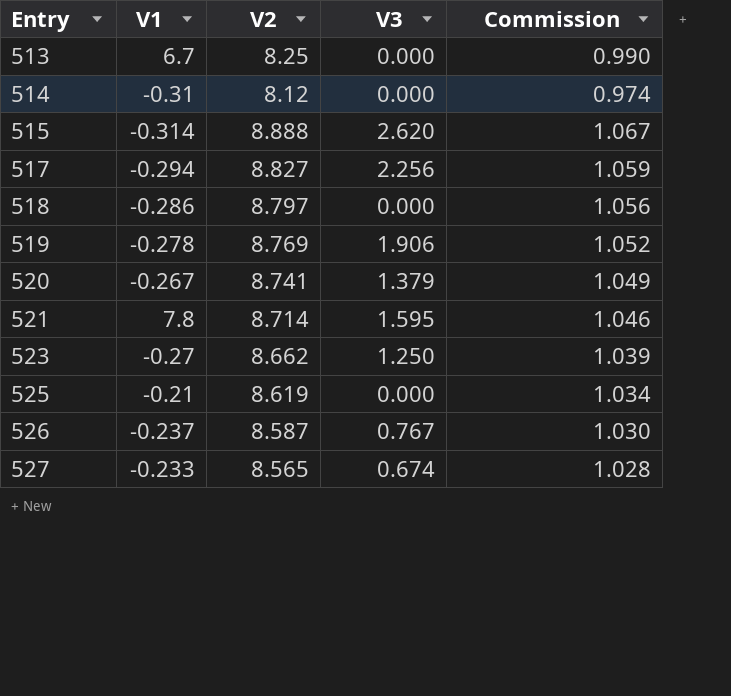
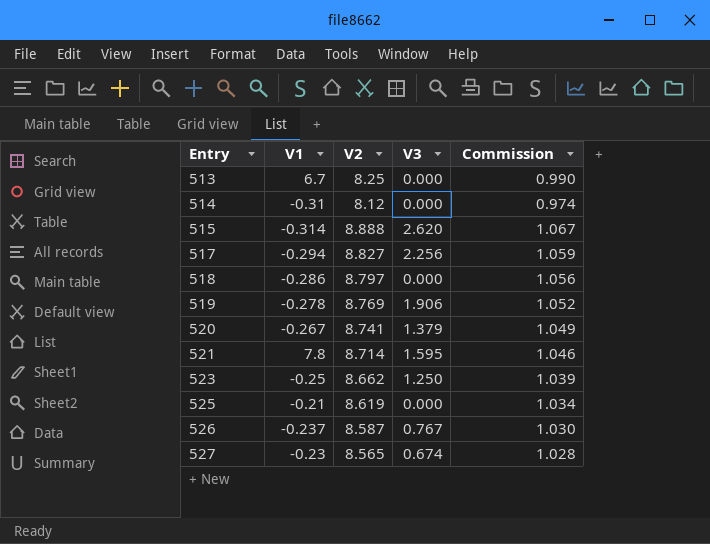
523 | V1: -0.27 -> -0.25
527 | V1: -0.233 -> -0.23

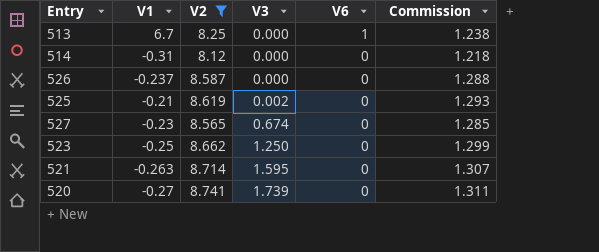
filter: none -> V2 <= 8.741
row order: Entry ascending -> V3 ascending
column V6 | position: none -> 5
column Commission | formula: [V2] * 0.12 -> [V2] * 0.15
526 | V3: 0.767 -> 0.000
525 | V3: 0.000 -> 0.002
521 | V1: 7.8 -> -0.263
520 | V1: -0.267 -> -0.27
520 | V3: 1.379 -> 1.739

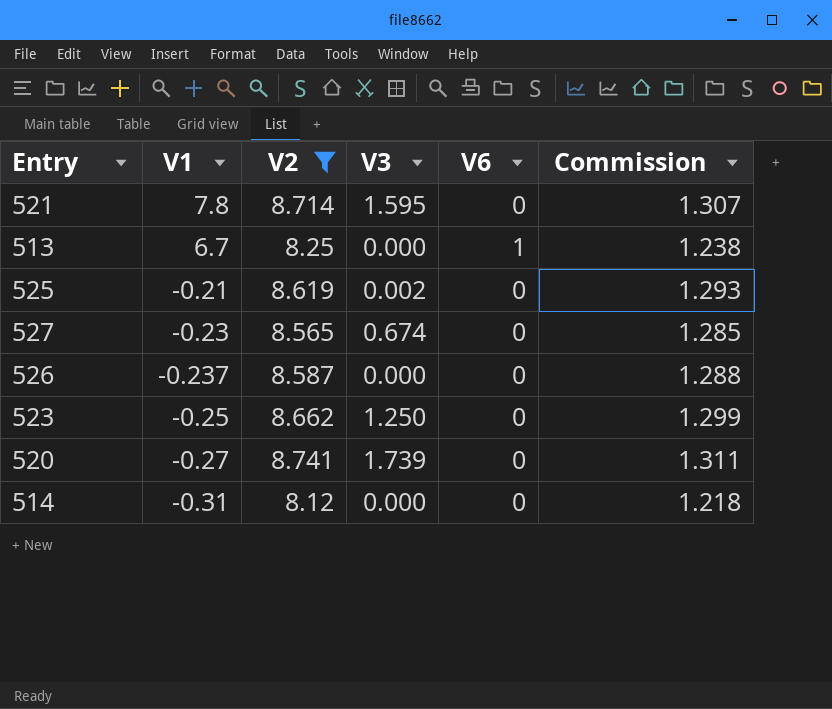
row order: V3 ascending -> V1 descending
521 | V1: -0.263 -> 7.8

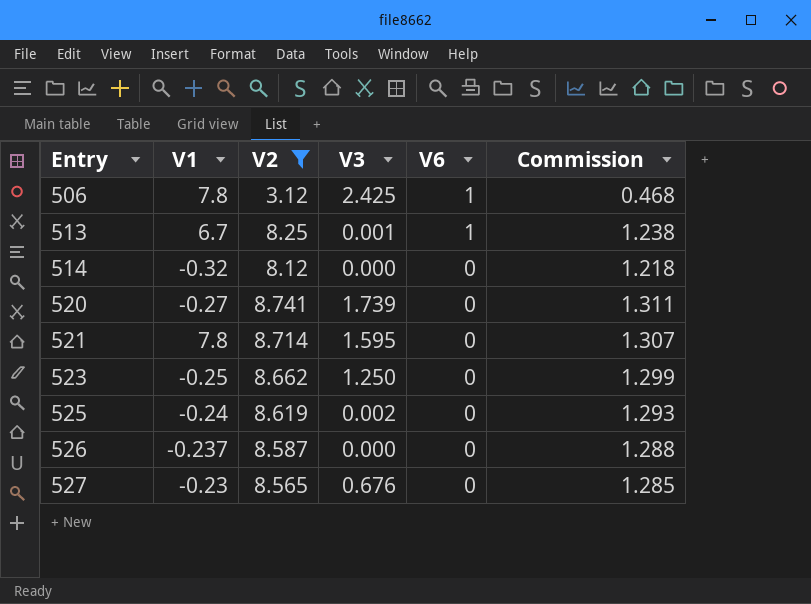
row order: V1 descending -> Entry ascending
row 506: none -> 7.8 | 3.12 | 2.425 | 1 | 0.468
513 | V3: 0.000 -> 0.001
514 | V1: -0.31 -> -0.32
525 | V1: -0.21 -> -0.24
527 | V3: 0.674 -> 0.676

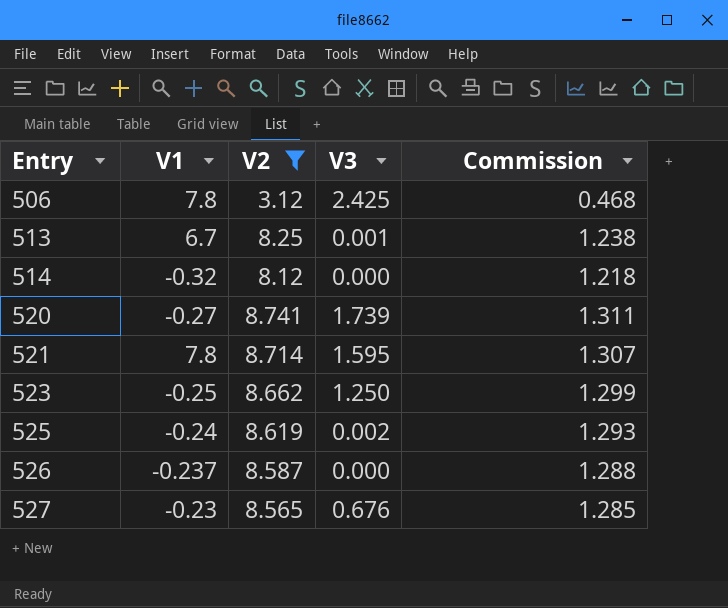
column V6 | position: 5 -> none

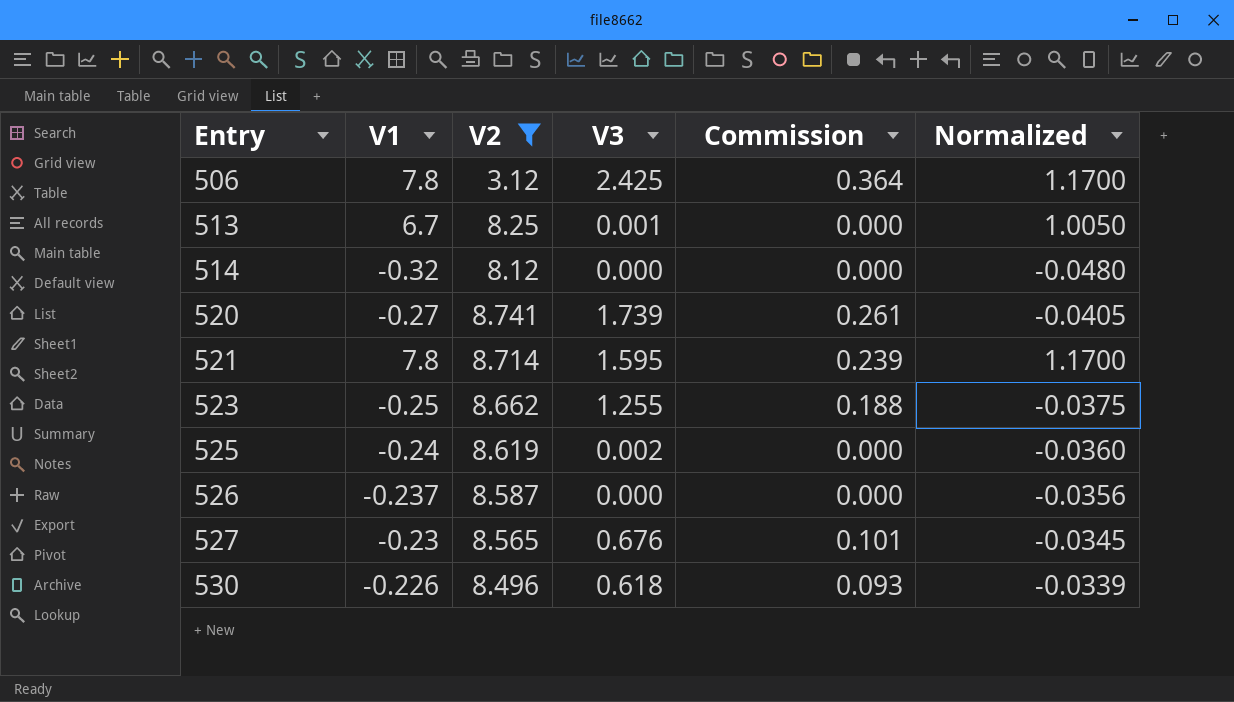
column Commission | formula: [V2] * 0.15 -> [V3] * 0.15
column Normalized | formula: none -> [V1] * 0.15
523 | V3: 1.250 -> 1.255
row 530: none -> -0.226 | 8.496 | 0.618 | 0.093 | -0.0339

